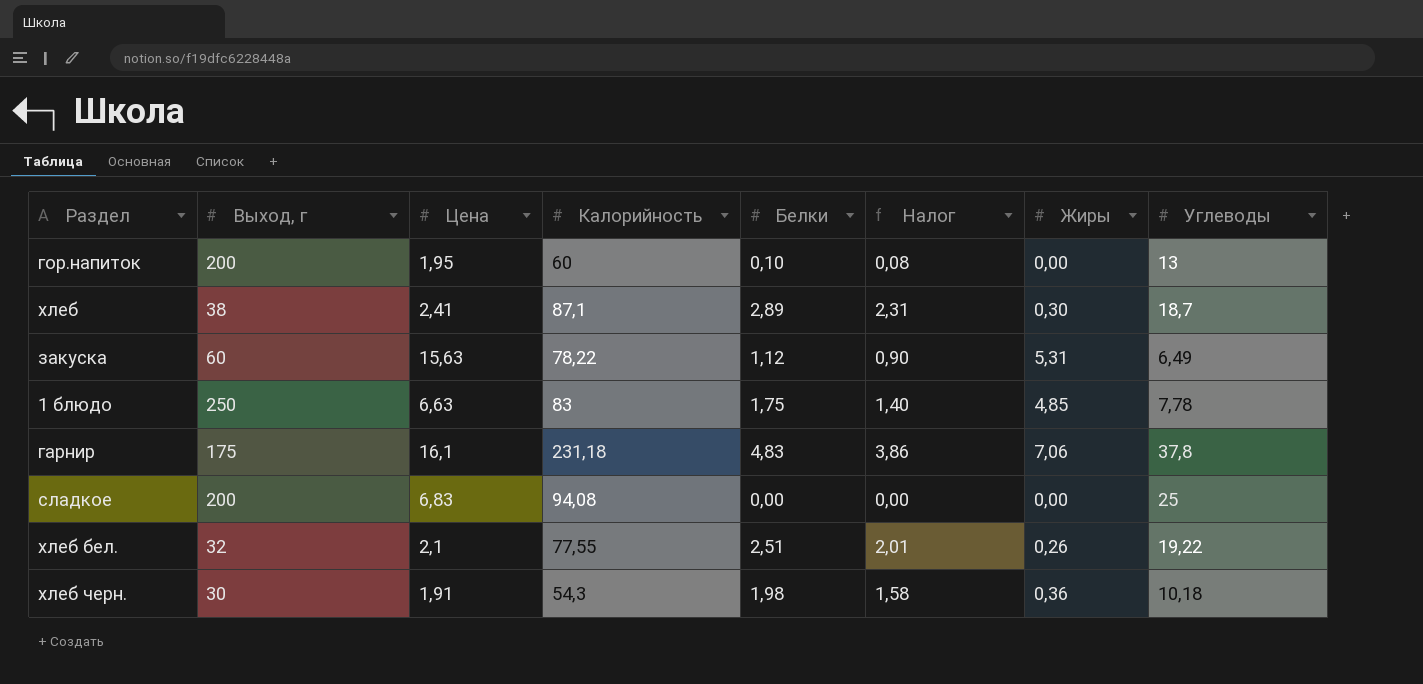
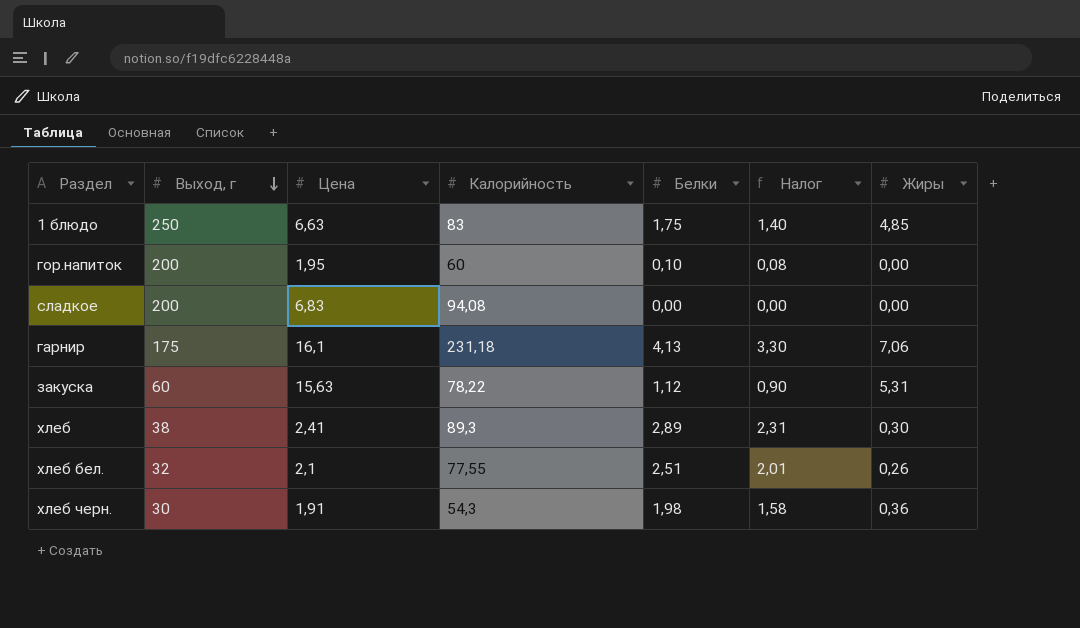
row order: none -> Выход, г descending
column Углеводы | position: 8 -> none
гарнир | Белки: 4,83 -> 4,13
гарнир | Налог: 3,86 -> 3,30
хлеб | Калорийность: 87,1 -> 89,3

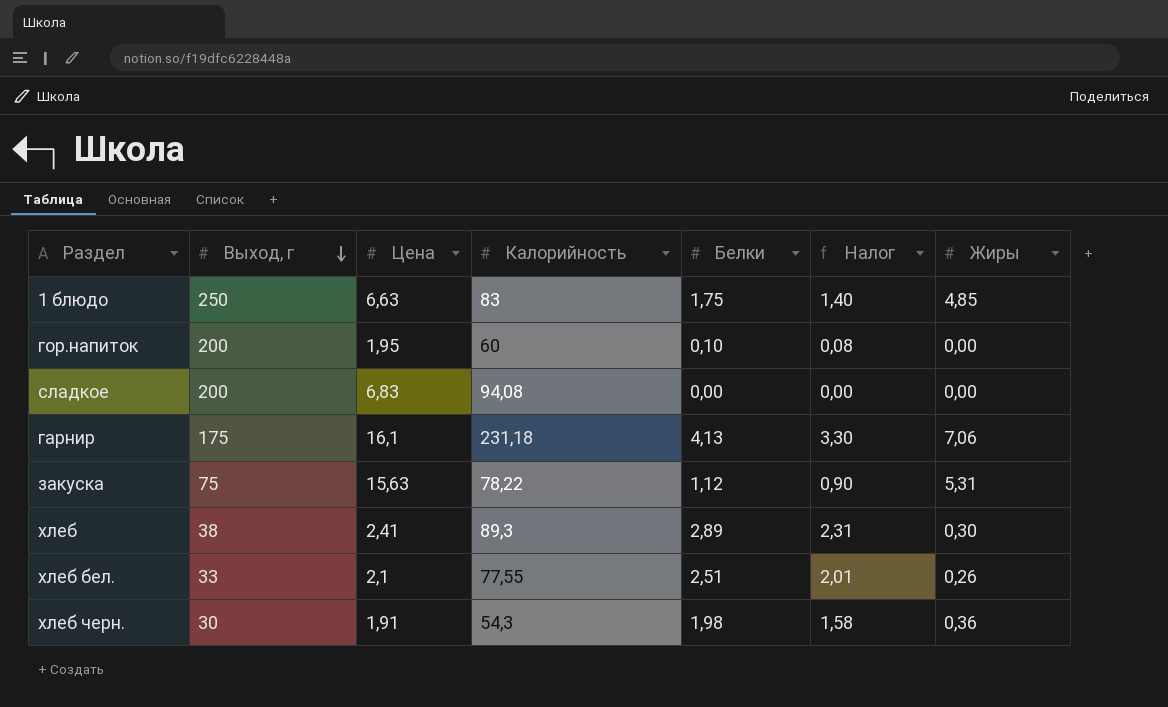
закуска | Выход, г: 60 -> 75
хлеб бел. | Выход, г: 32 -> 33

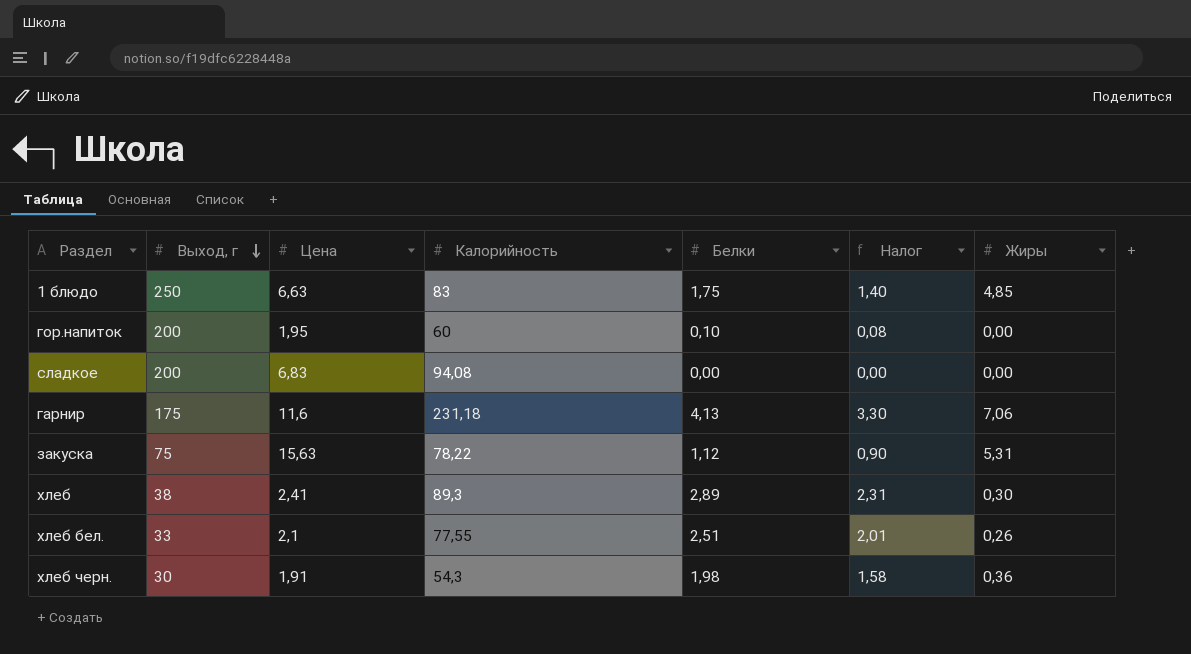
гарнир | Цена: 16,1 -> 11,6

